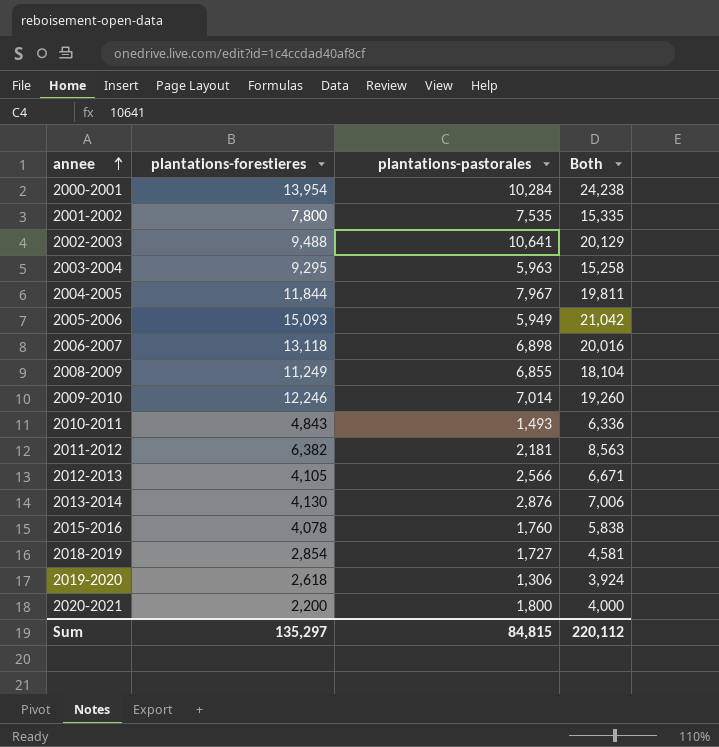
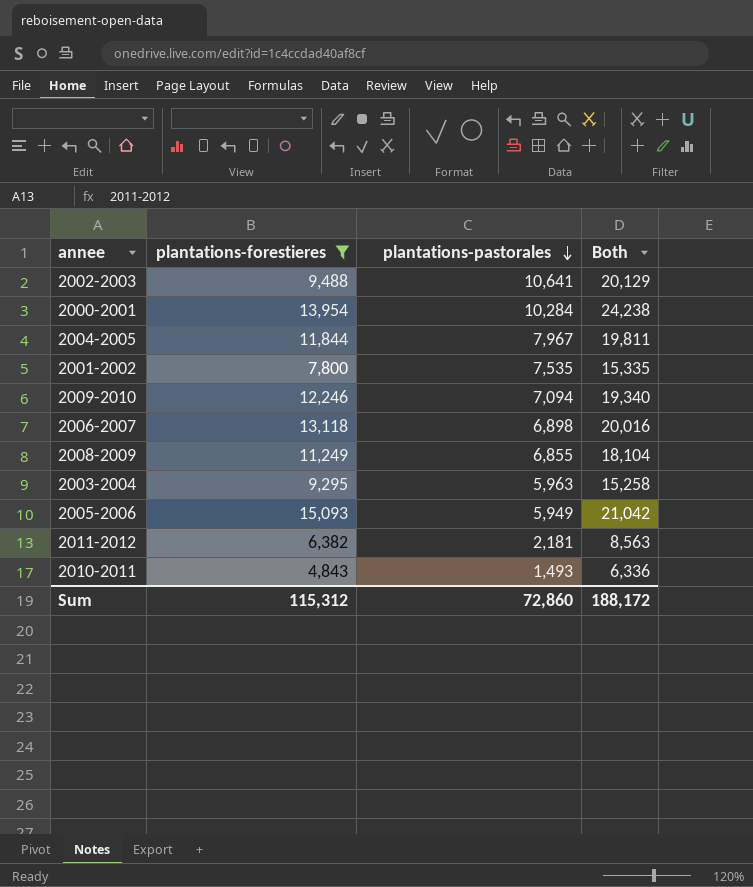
filter: none -> plantations-forestieres >= 4,843
row order: annee ascending -> plantations-pastorales descending
2009-2010 | plantations-pastorales: 7,014 -> 7,094
2009-2010 | Both: 19,260 -> 19,340
Sum | plantations-forestieres: 135,297 -> 115,312
Sum | plantations-pastorales: 84,815 -> 72,860
Sum | Both: 220,112 -> 188,172

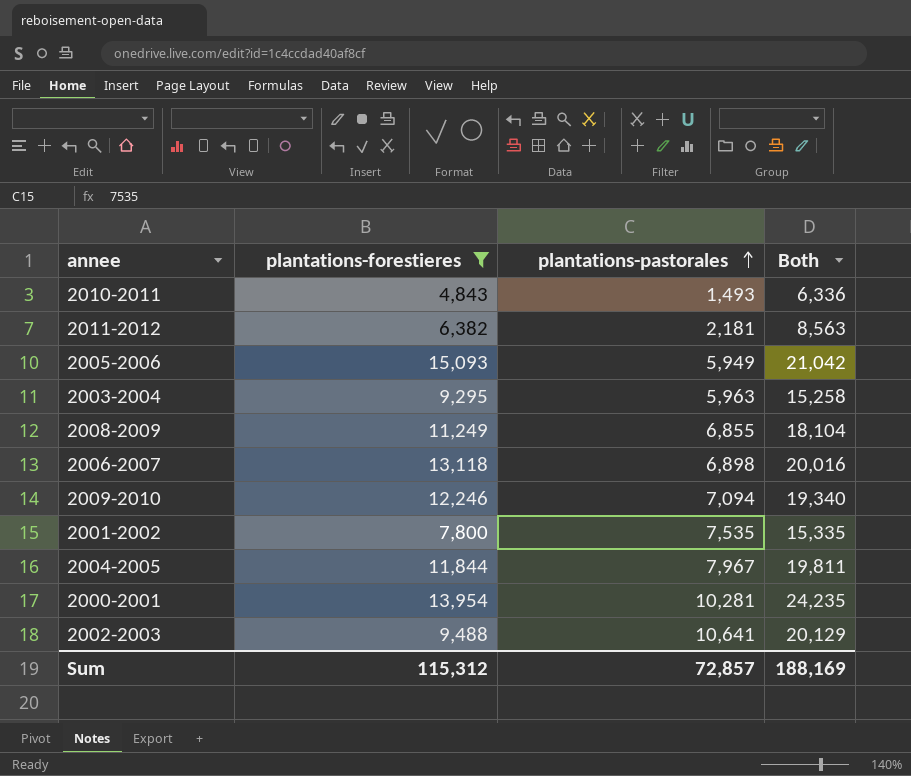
row order: plantations-pastorales descending -> plantations-pastorales ascending
2000-2001 | plantations-pastorales: 10,284 -> 10,281
2000-2001 | Both: 24,238 -> 24,235
Sum | plantations-pastorales: 72,860 -> 72,857
Sum | Both: 188,172 -> 188,169

